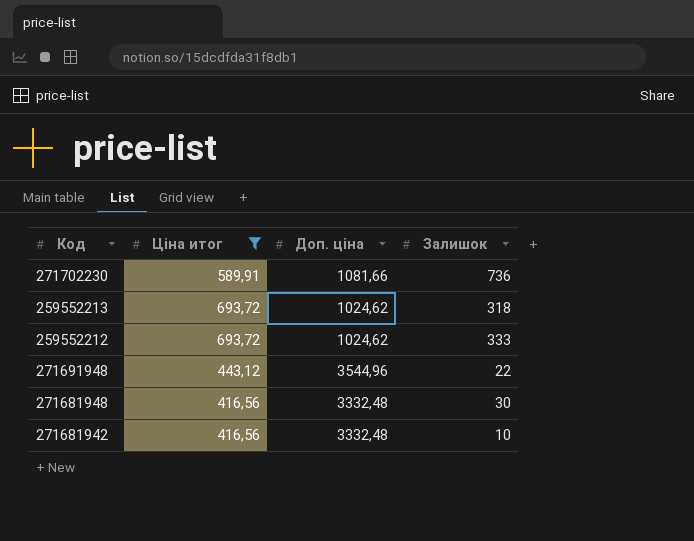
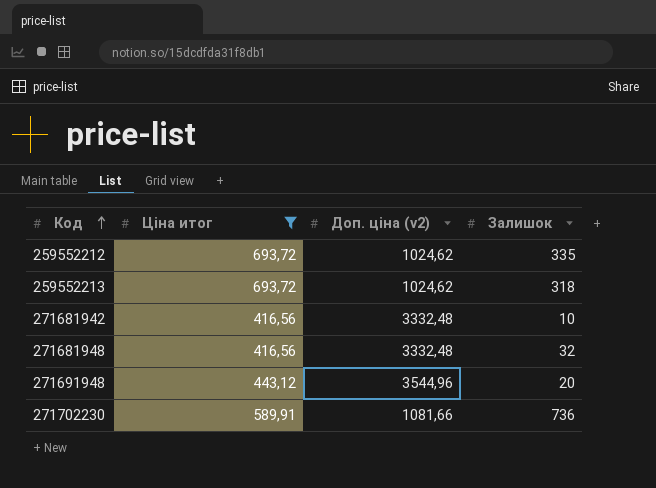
row order: none -> Код ascending
column name: Доп. ціна -> Доп. ціна (v2)
259552212 | Залишок: 333 -> 335
271681948 | Залишок: 30 -> 32
271691948 | Залишок: 22 -> 20

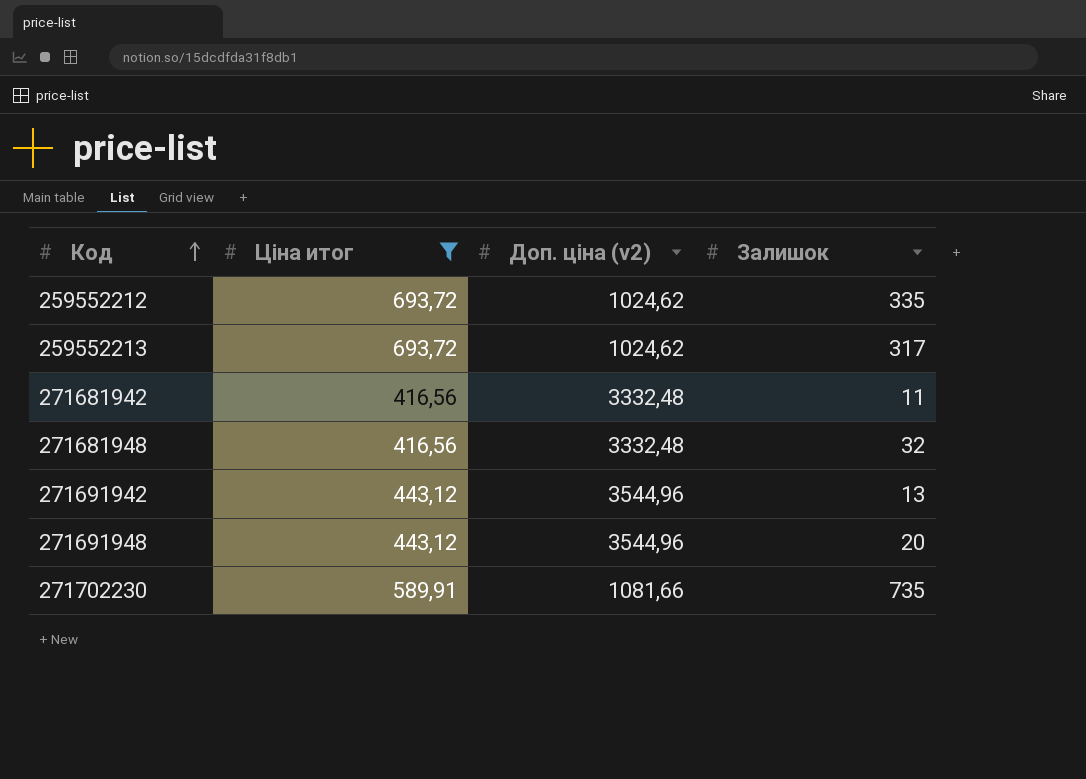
259552213 | Залишок: 318 -> 317
271681942 | Залишок: 10 -> 11
row 271691942: none -> 443,12 | 3544,96 | 13
271702230 | Залишок: 736 -> 735

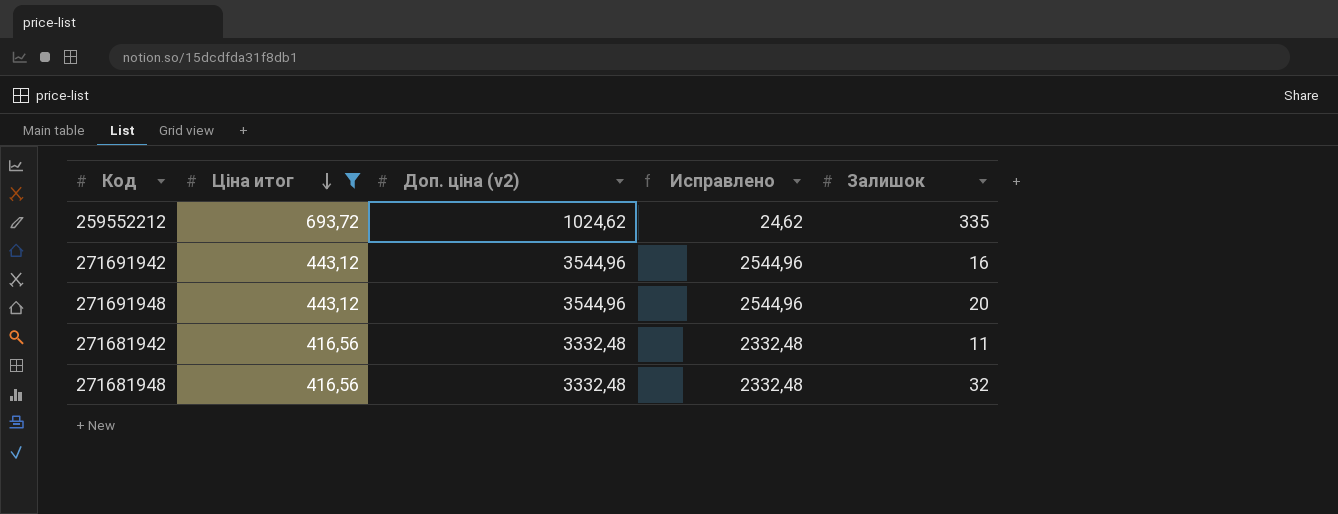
row order: Код ascending -> Ціна итог descending
column Исправлено | formula: none -> [Доп. ціна (v2)] - 1000
row 259552213: 693,72 | 1024,62 | 317 -> none
row 271702230: 589,91 | 1081,66 | 735 -> none
271691942 | Залишок: 13 -> 16

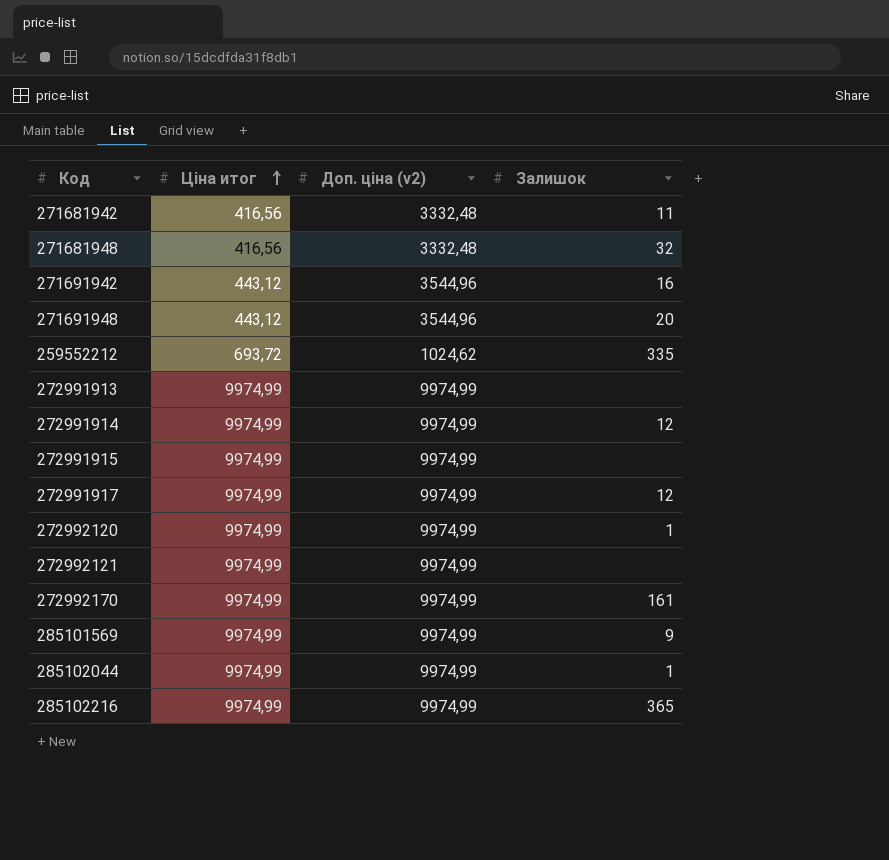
filter: Ціна итог != 9974,99 -> none
row order: Ціна итог descending -> Ціна итог ascending
column Исправлено | formula: [Доп. ціна (v2)] - 1000 -> none

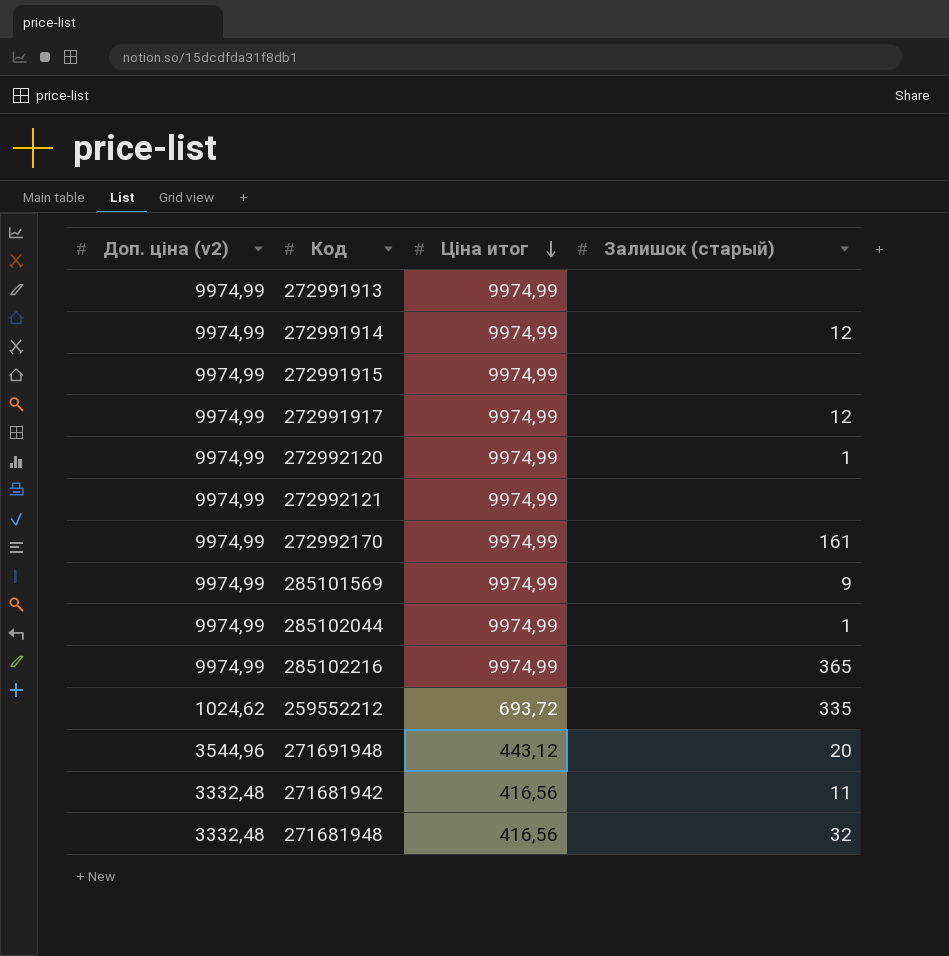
row order: Ціна итог ascending -> Ціна итог descending
column Доп. ціна (v2) | position: 3 -> 1
column name: Залишок -> Залишок (старый)
row 271691942: 443,12 | 3544,96 | 16 -> none

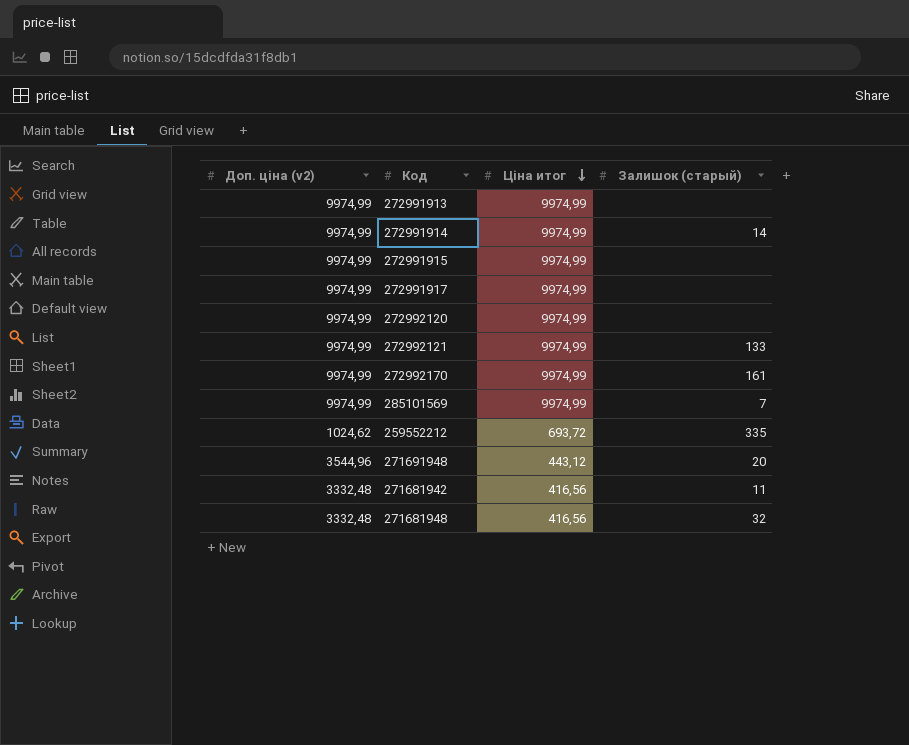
row 285102044: 9974,99 | 9974,99 | 1 -> none
row 285102216: 9974,99 | 9974,99 | 365 -> none
272991914 | Залишок (старый): 12 -> 14
272991917 | Залишок (старый): 12 -> none
272992120 | Залишок (старый): 1 -> none
272992121 | Залишок (старый): none -> 133
285101569 | Залишок (старый): 9 -> 7

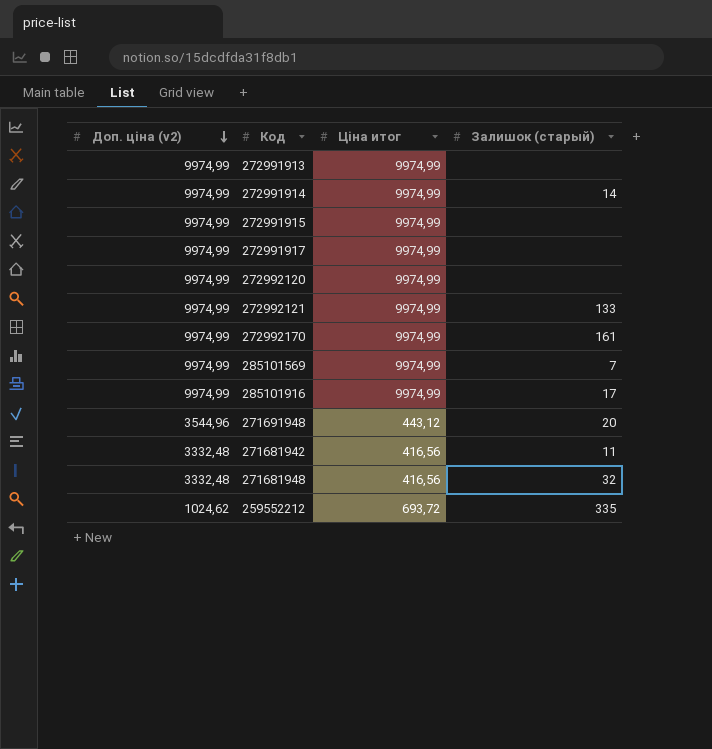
row order: Ціна итог descending -> Доп. ціна (v2) descending
row 285101916: none -> 9974,99 | 9974,99 | 17

